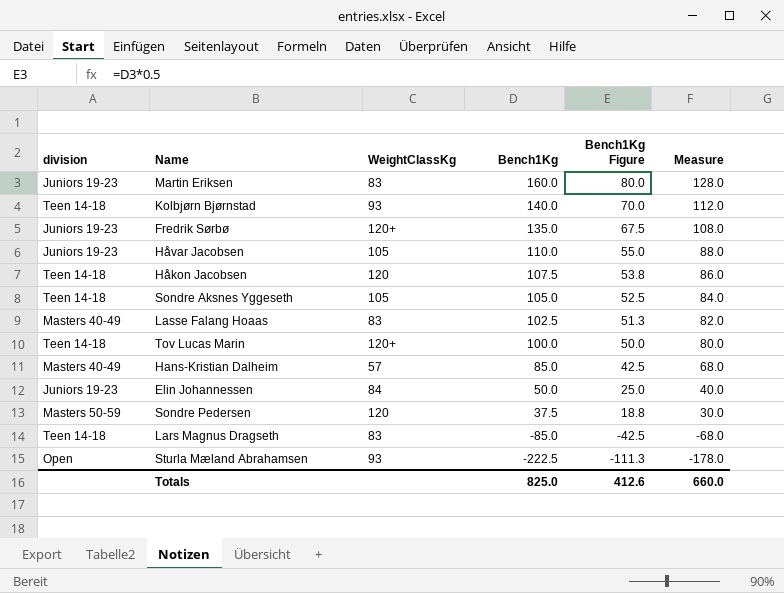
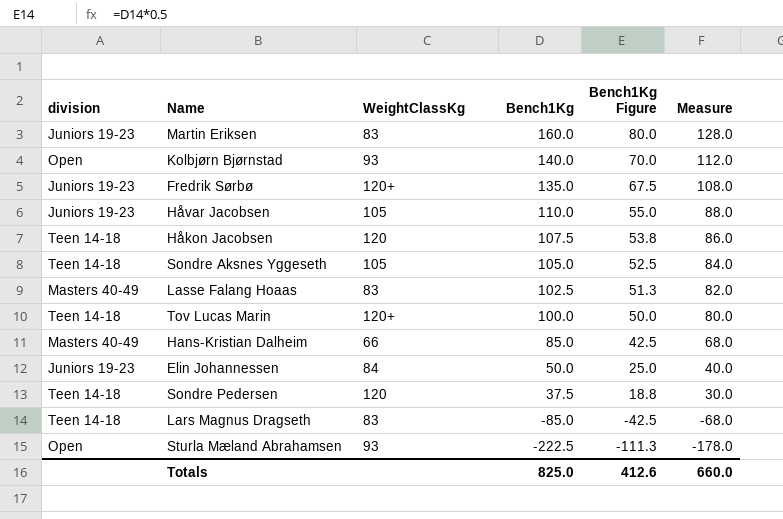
Kolbjørn Bjørnstad | division: Teen 14-18 -> Open
Hans-Kristian Dalheim | WeightClassKg: 57 -> 66
Sondre Pedersen | division: Masters 50-59 -> Teen 14-18

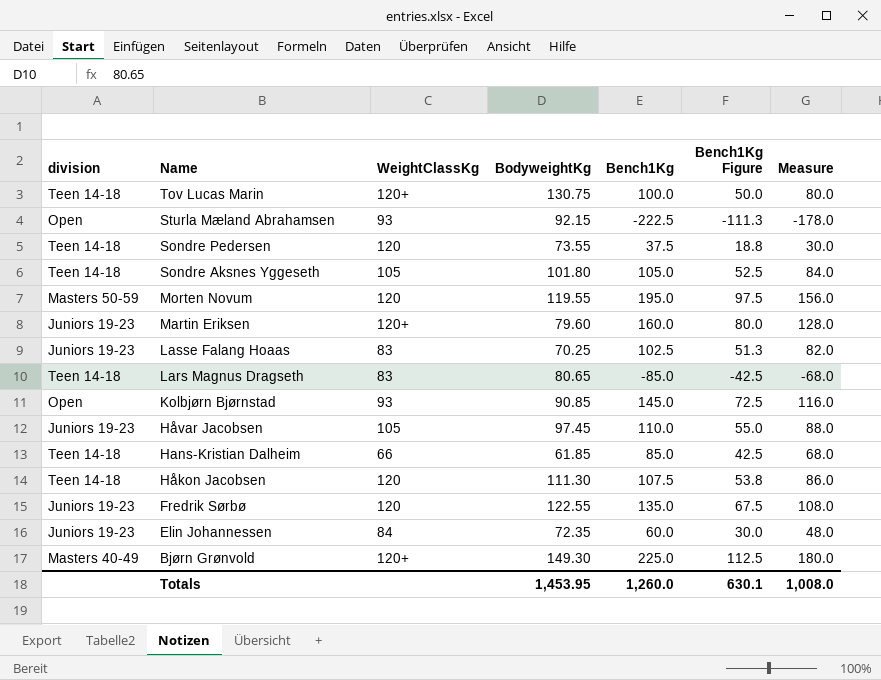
row order: Bench1Kg descending -> Name descending
column BodyweightKg | position: none -> 4
row Morten Novum: none -> Masters 50-59 | 120 | 119.55 | 195.0 | 97.5 | 156.0
Martin Eriksen | WeightClassKg: 83 -> 120+
Lasse Falang Hoaas | division: Masters 40-49 -> Juniors 19-23
Kolbjørn Bjørnstad | Bench1Kg: 140.0 -> 145.0
Kolbjørn Bjørnstad | Bench1Kg Figure: 70.0 -> 72.5
Kolbjørn Bjørnstad | Measure: 112.0 -> 116.0
Hans-Kristian Dalheim | division: Masters 40-49 -> Teen 14-18
Fredrik Sørbø | WeightClassKg: 120+ -> 120
Elin Johannessen | Bench1Kg: 50.0 -> 60.0
Elin Johannessen | Bench1Kg Figure: 25.0 -> 30.0
Elin Johannessen | Measure: 40.0 -> 48.0
row Bjørn Grønvold: none -> Masters 40-49 | 120+ | 149.30 | 225.0 | 112.5 | 180.0
Totals | Bench1Kg: 825.0 -> 1,260.0
Totals | Bench1Kg Figure: 412.6 -> 630.1
Totals | Measure: 660.0 -> 1,008.0

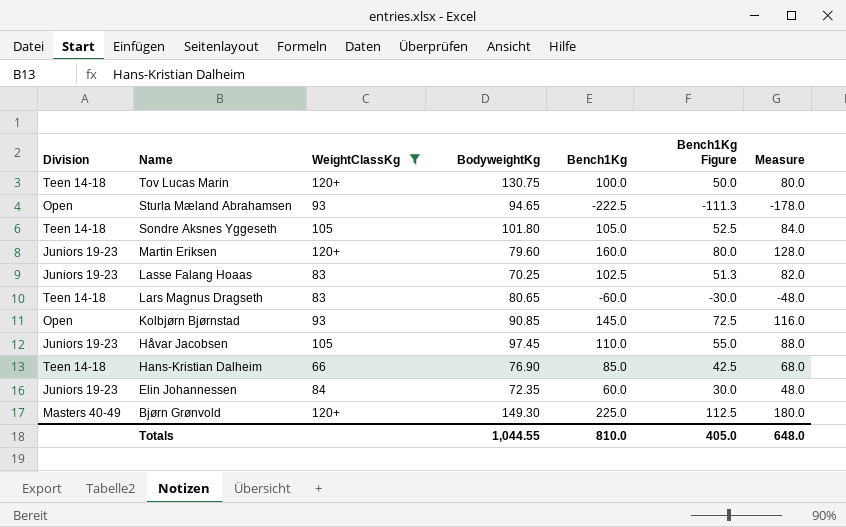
filter: none -> WeightClassKg != 120
column name: division -> Division
Sturla Mæland Abrahamsen | BodyweightKg: 92.15 -> 94.65
Lars Magnus Dragseth | Bench1Kg: -85.0 -> -60.0
Lars Magnus Dragseth | Bench1Kg Figure: -42.5 -> -30.0
Lars Magnus Dragseth | Measure: -68.0 -> -48.0
Hans-Kristian Dalheim | BodyweightKg: 61.85 -> 76.90
Totals | BodyweightKg: 1,453.95 -> 1,044.55
Totals | Bench1Kg: 1,260.0 -> 810.0
Totals | Bench1Kg Figure: 630.1 -> 405.0
Totals | Measure: 1,008.0 -> 648.0

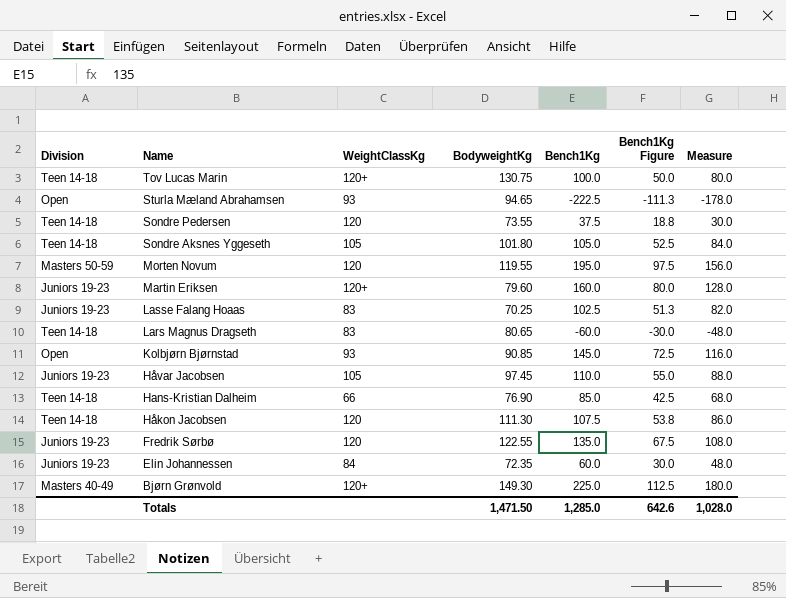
filter: WeightClassKg != 120 -> none
Totals | BodyweightKg: 1,044.55 -> 1,471.50
Totals | Bench1Kg: 810.0 -> 1,285.0
Totals | Bench1Kg Figure: 405.0 -> 642.6
Totals | Measure: 648.0 -> 1,028.0

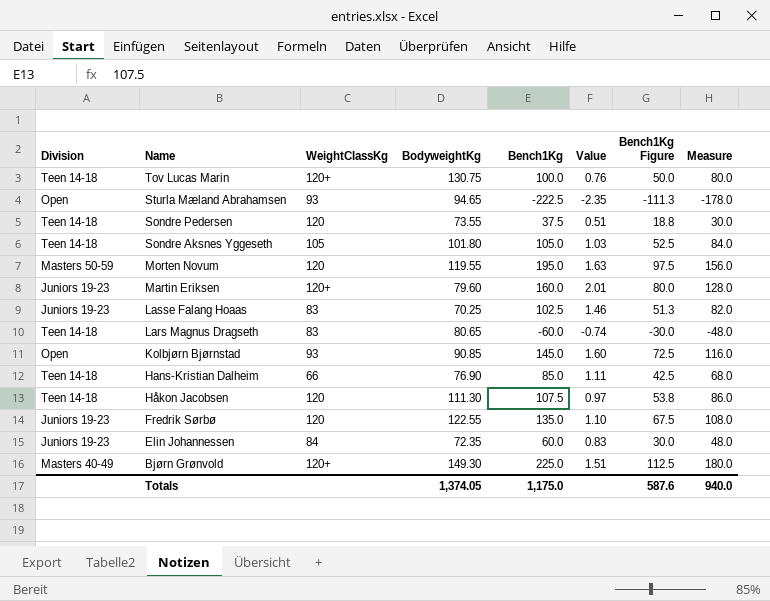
column Value | formula: none -> [Bench1Kg] / [BodyweightKg]
row Håvar Jacobsen: Juniors 19-23 | 105 | 97.45 | 110.0 | 55.0 | 88.0 -> none
Totals | BodyweightKg: 1,471.50 -> 1,374.05
Totals | Bench1Kg: 1,285.0 -> 1,175.0
Totals | Bench1Kg Figure: 642.6 -> 587.6
Totals | Measure: 1,028.0 -> 940.0

